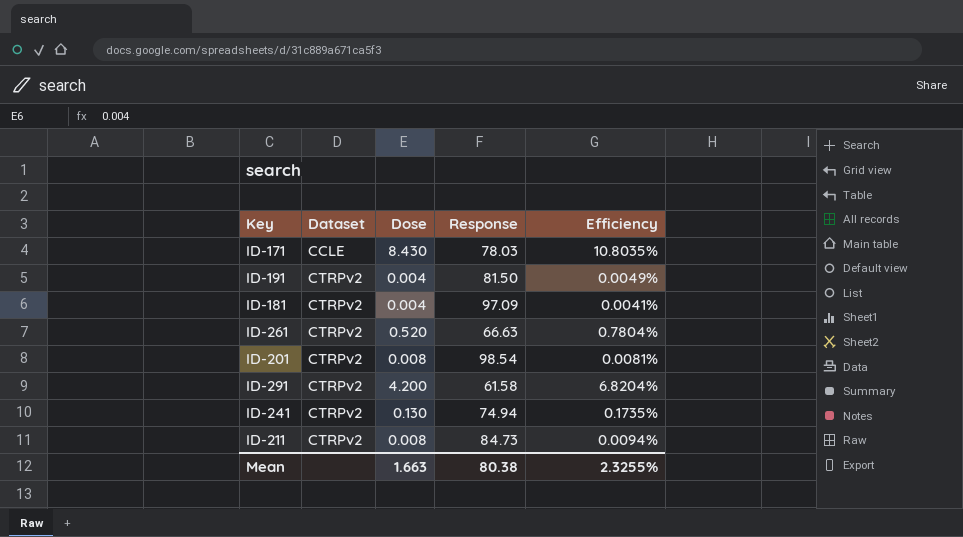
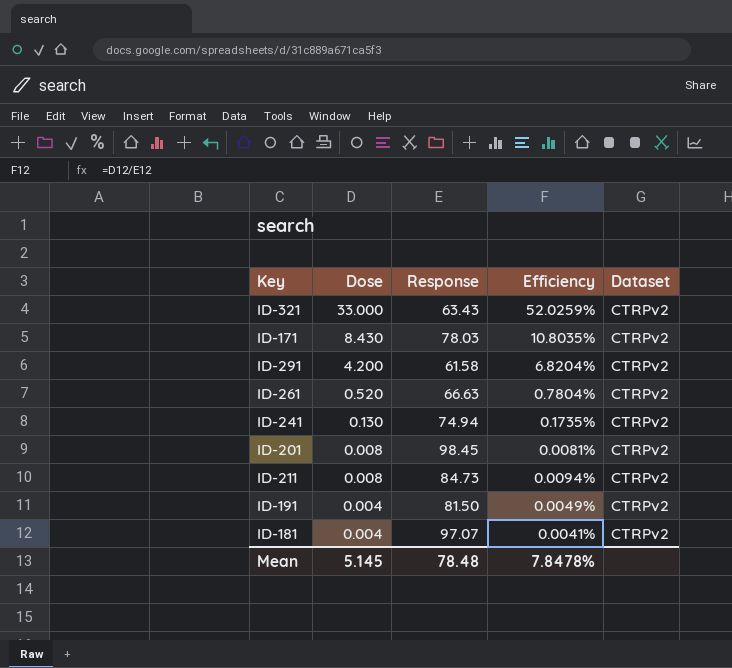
row order: Dataset ascending -> Dose descending
column Dataset | position: 2 -> 5
row ID-321: none -> 33.000 | 63.43 | 52.0259% | CTRPv2
ID-171 | Dataset: CCLE -> CTRPv2
ID-201 | Response: 98.54 -> 98.45
ID-181 | Response: 97.09 -> 97.07
Mean | Dose: 1.663 -> 5.145
Mean | Response: 80.38 -> 78.48
Mean | Efficiency: 2.3255% -> 7.8478%

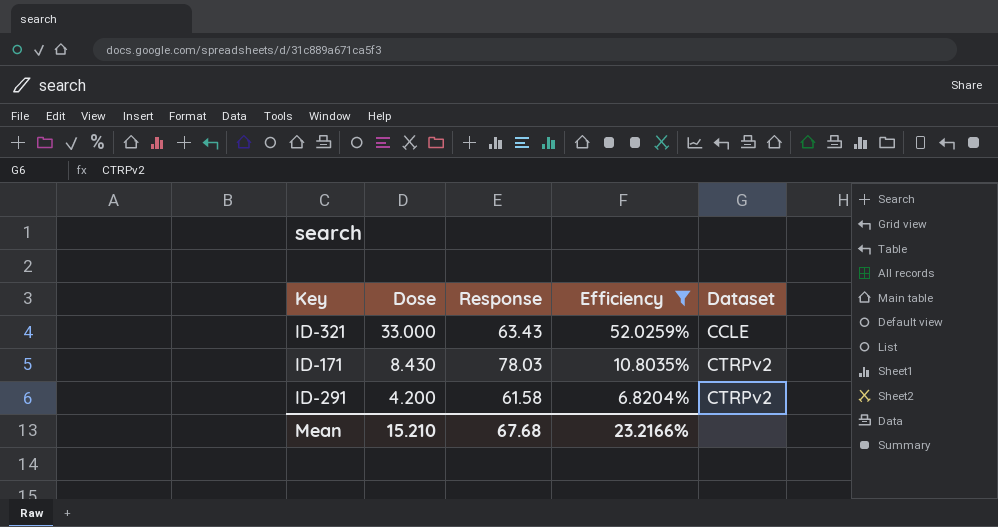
filter: none -> Efficiency >= 6.8204%
ID-321 | Dataset: CTRPv2 -> CCLE
Mean | Dose: 5.145 -> 15.210
Mean | Response: 78.48 -> 67.68
Mean | Efficiency: 7.8478% -> 23.2166%

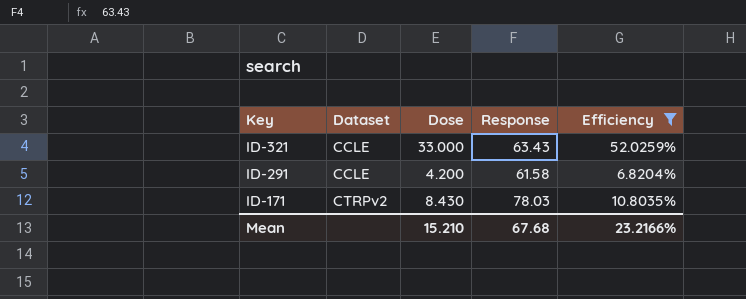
row order: Dose descending -> Key descending
column Dataset | position: 5 -> 2
ID-291 | Dataset: CTRPv2 -> CCLE

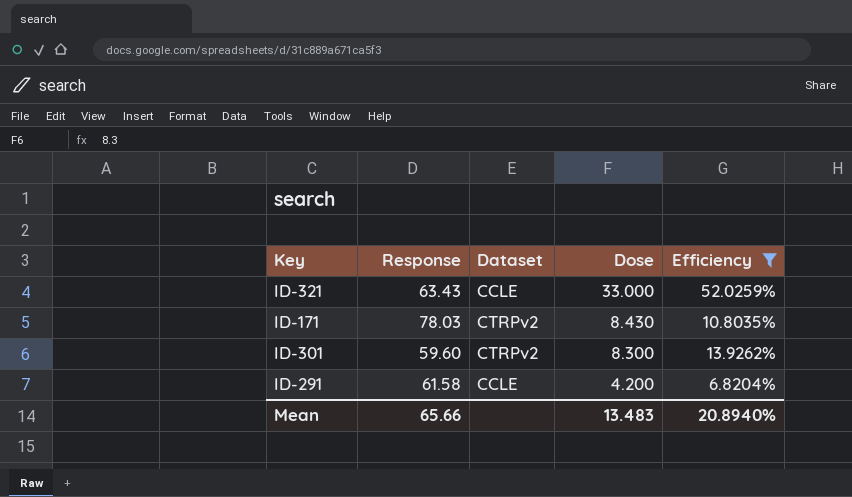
row order: Key descending -> Dose descending
column Response | position: 4 -> 2
row ID-301: none -> 59.60 | CTRPv2 | 8.300 | 13.9262%
Mean | Response: 67.68 -> 65.66
Mean | Dose: 15.210 -> 13.483
Mean | Efficiency: 23.2166% -> 20.8940%

